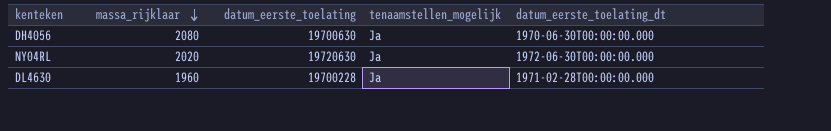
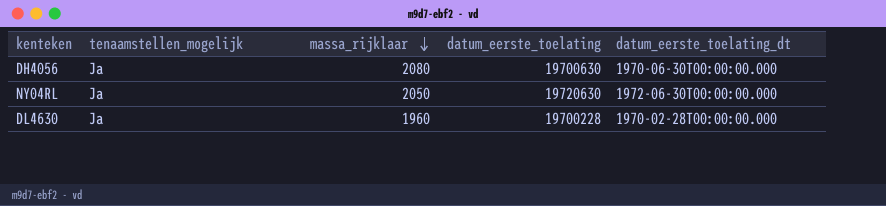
column tenaamstellen_mogelijk | position: 4 -> 2
NY04RL | massa_rijklaar: 2020 -> 2050
DL4630 | datum_eerste_toelating_dt: 1971-02-28T00:00:00.000 -> 1970-02-28T00:00:00.000

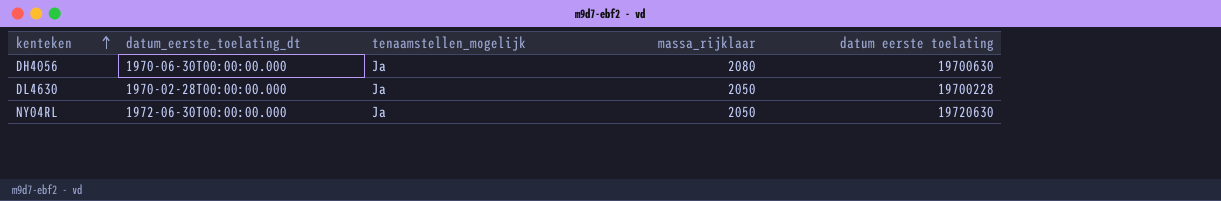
row order: massa_rijklaar descending -> kenteken ascending
column datum_eerste_toelating_dt | position: 5 -> 2
column name: datum_eerste_toelating -> datum eerste toelating
DL4630 | massa_rijklaar: 1960 -> 2050

